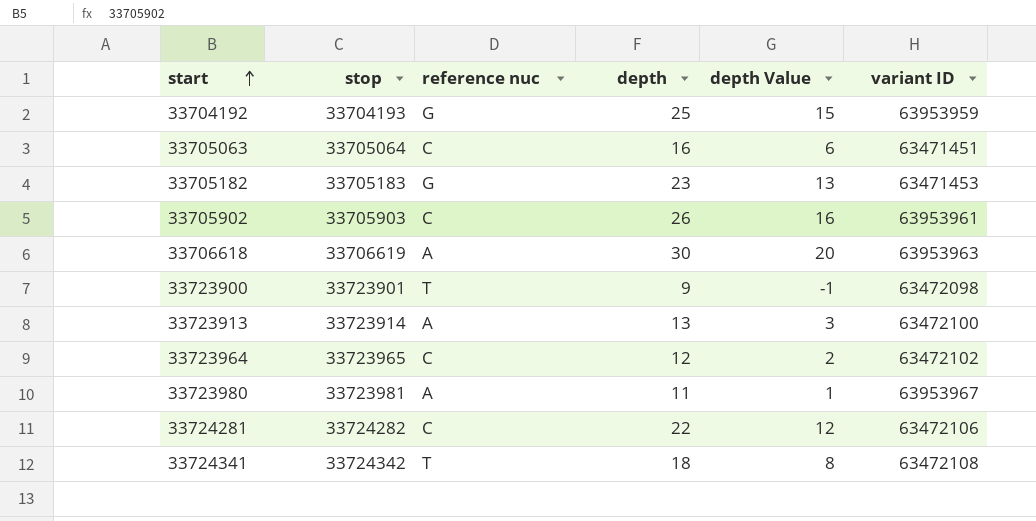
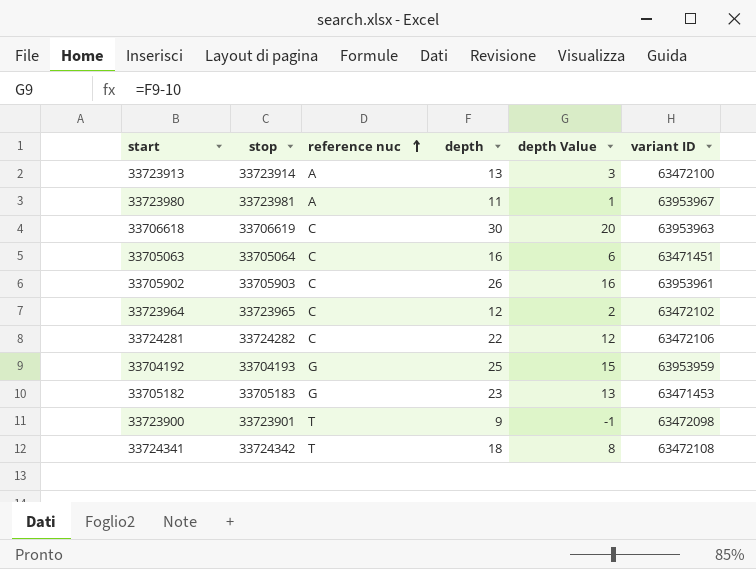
row order: start ascending -> reference nuc ascending
33706618 | reference nuc: A -> C

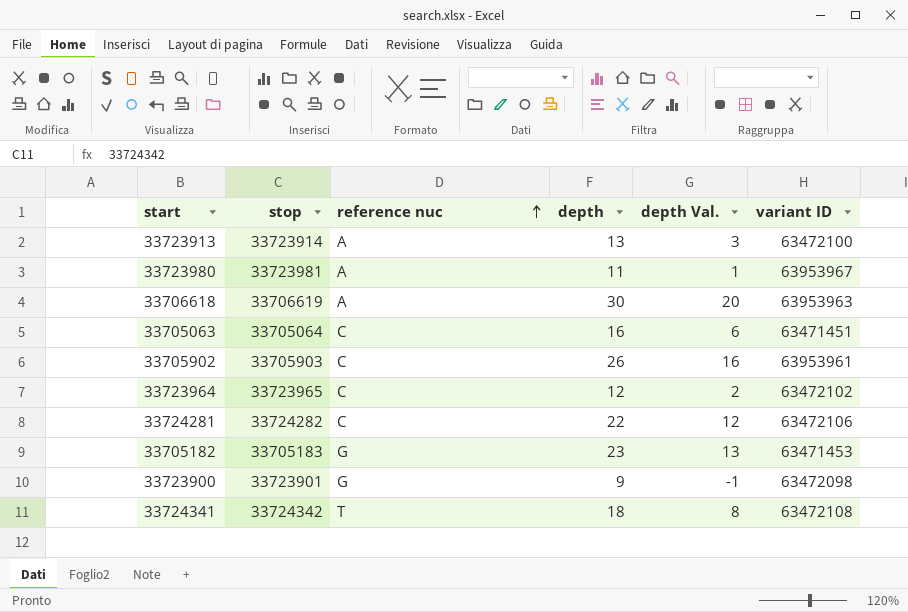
column name: depth Value -> depth Val.
row 33704192: 33704193 | G | 25 | 15 | 63953959 -> none
33706618 | reference nuc: C -> A
33723900 | reference nuc: T -> G

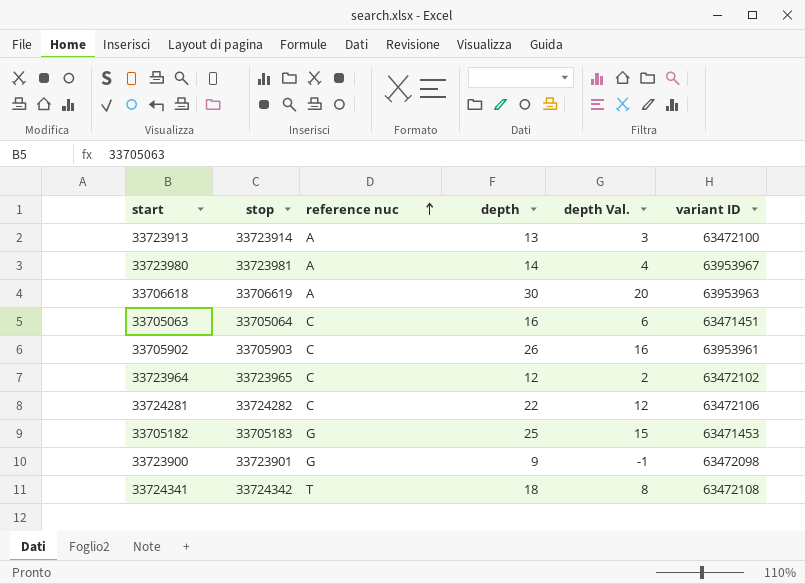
33723980 | depth: 11 -> 14
33723980 | depth Val.: 1 -> 4
33705182 | depth: 23 -> 25
33705182 | depth Val.: 13 -> 15

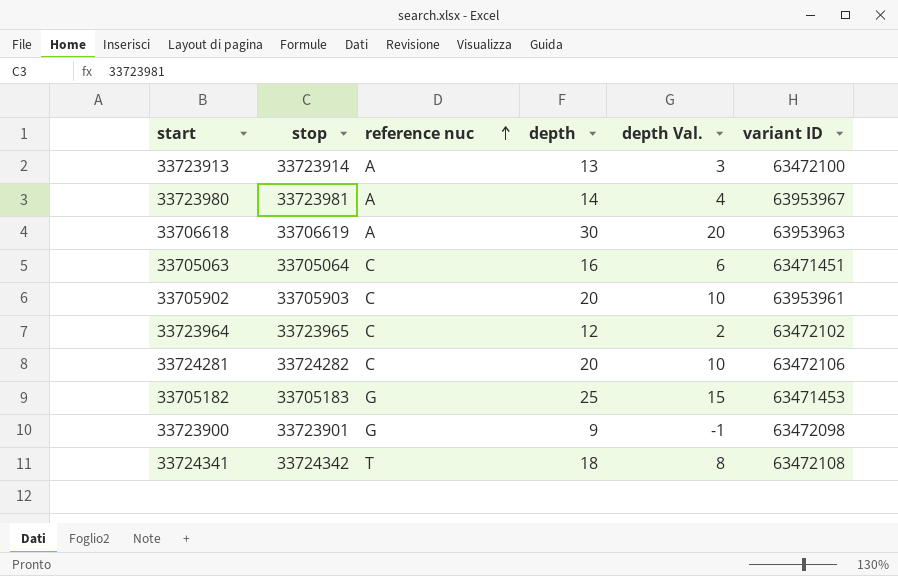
33705902 | depth: 26 -> 20
33705902 | depth Val.: 16 -> 10
33724281 | depth: 22 -> 20
33724281 | depth Val.: 12 -> 10

